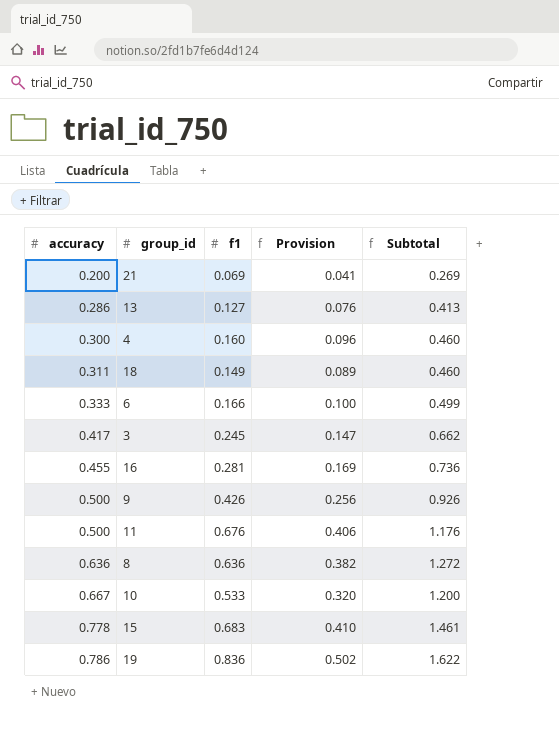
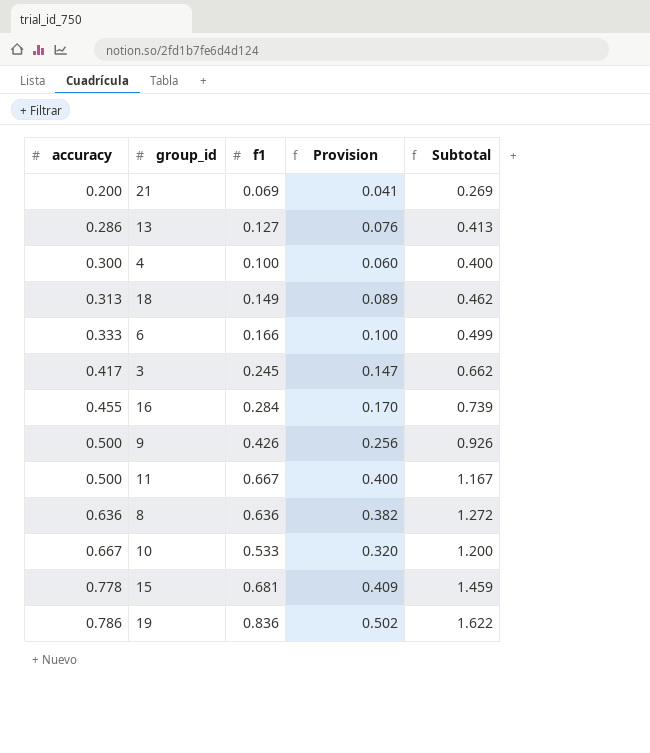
4 | f1: 0.160 -> 0.100
4 | Provision: 0.096 -> 0.060
4 | Subtotal: 0.460 -> 0.400
18 | accuracy: 0.311 -> 0.313
18 | Subtotal: 0.460 -> 0.462
16 | f1: 0.281 -> 0.284
16 | Provision: 0.169 -> 0.170
16 | Subtotal: 0.736 -> 0.739
11 | f1: 0.676 -> 0.667
11 | Provision: 0.406 -> 0.400
11 | Subtotal: 1.176 -> 1.167
15 | f1: 0.683 -> 0.681
15 | Provision: 0.410 -> 0.409
15 | Subtotal: 1.461 -> 1.459

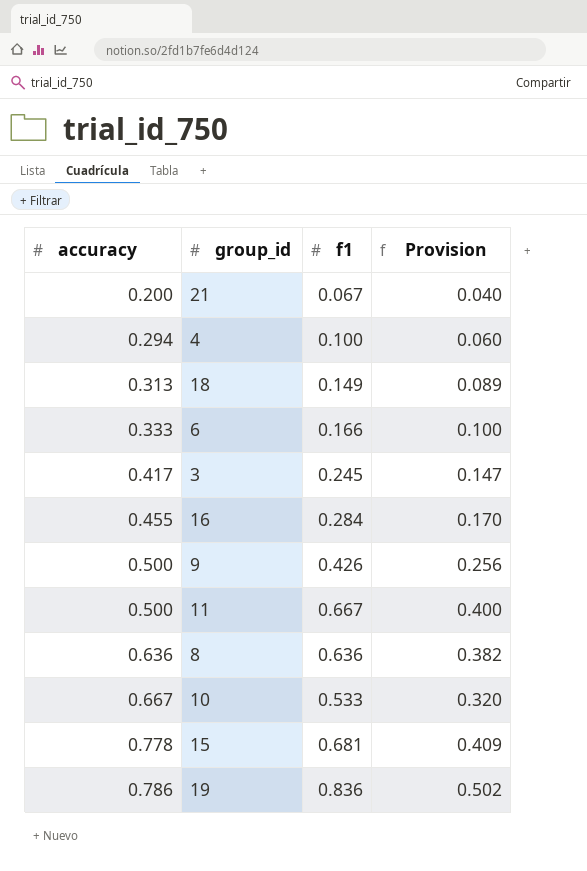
column Subtotal | formula: [accuracy] + [f1] -> none
row 13: 0.286 | 0.127 | 0.076 | 0.413 -> none
21 | f1: 0.069 -> 0.067
21 | Provision: 0.041 -> 0.040
4 | accuracy: 0.300 -> 0.294

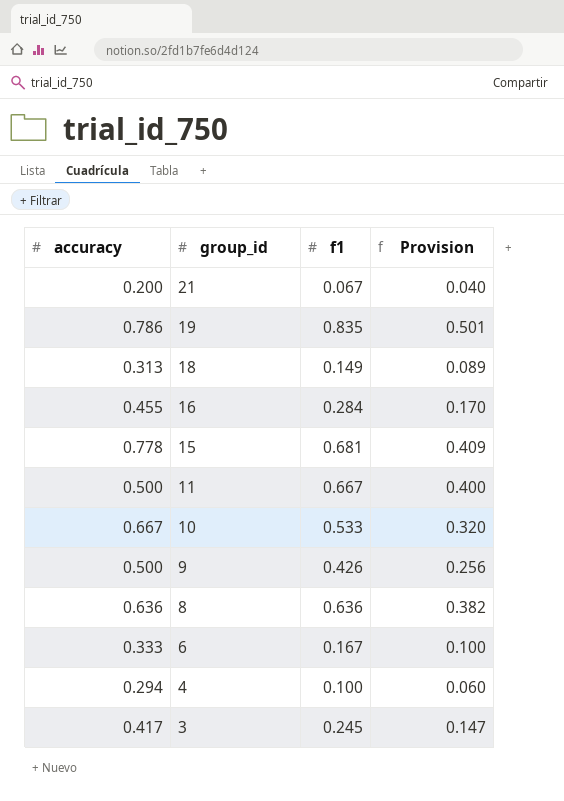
row order: accuracy ascending -> group_id descending
19 | f1: 0.836 -> 0.835
19 | Provision: 0.502 -> 0.501
6 | f1: 0.166 -> 0.167

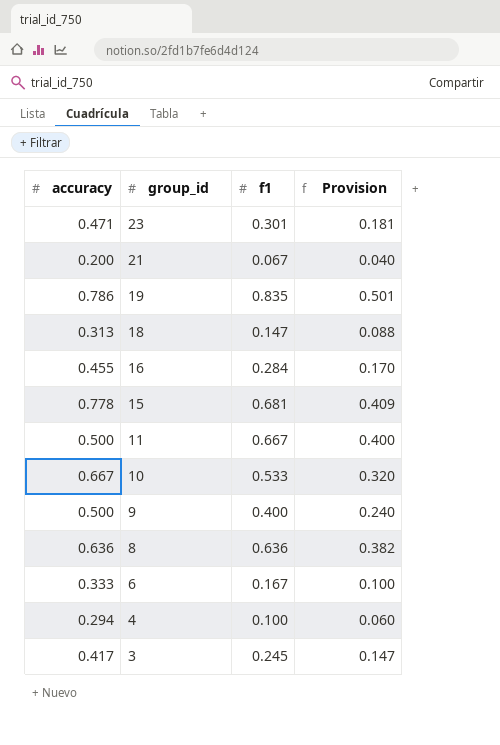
row 23: none -> 0.471 | 0.301 | 0.181
18 | f1: 0.149 -> 0.147
18 | Provision: 0.089 -> 0.088
9 | f1: 0.426 -> 0.400
9 | Provision: 0.256 -> 0.240

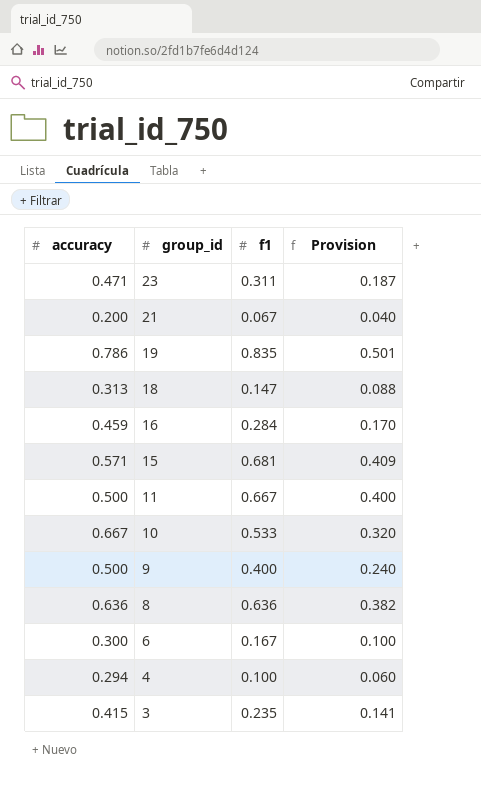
23 | f1: 0.301 -> 0.311
23 | Provision: 0.181 -> 0.187
16 | accuracy: 0.455 -> 0.459
15 | accuracy: 0.778 -> 0.571
6 | accuracy: 0.333 -> 0.300
3 | accuracy: 0.417 -> 0.415
3 | f1: 0.245 -> 0.235
3 | Provision: 0.147 -> 0.141

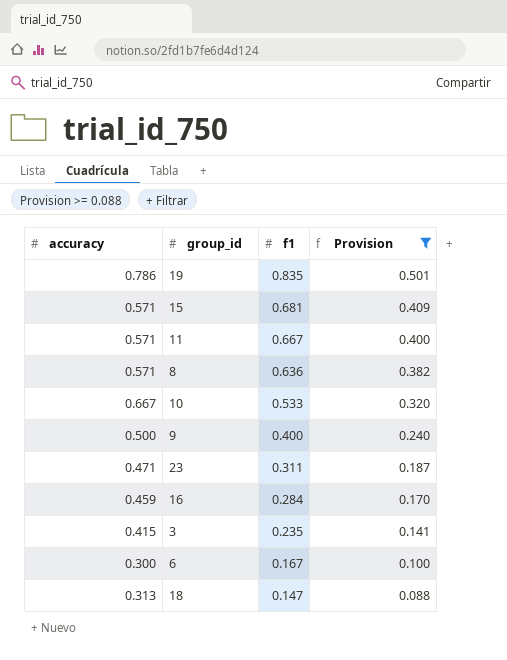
filter: none -> Provision >= 0.088
row order: group_id descending -> f1 descending
11 | accuracy: 0.500 -> 0.571
8 | accuracy: 0.636 -> 0.571

